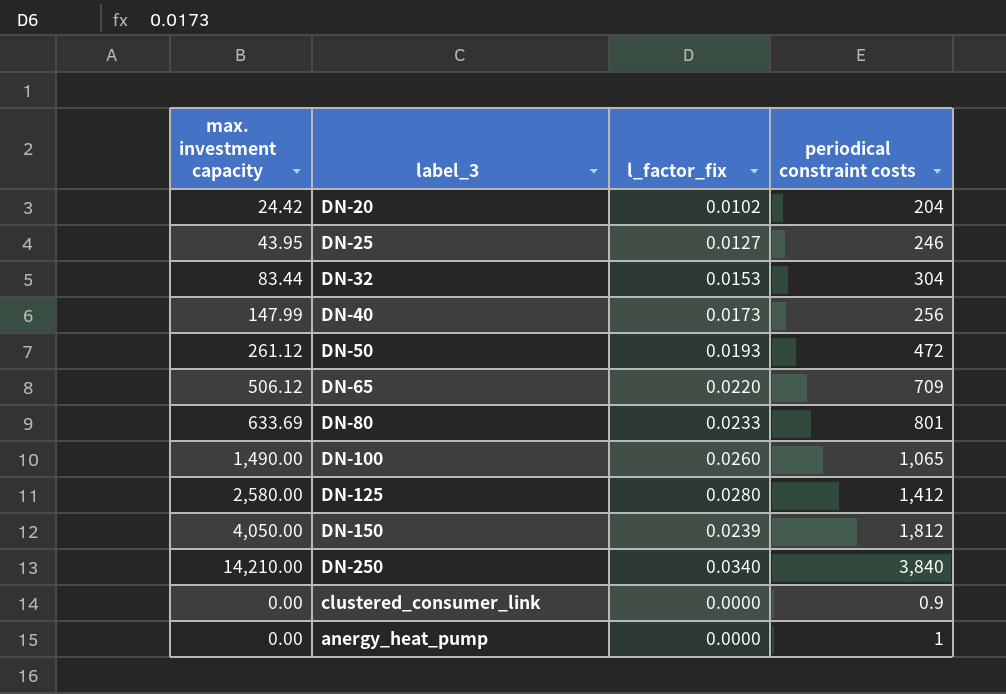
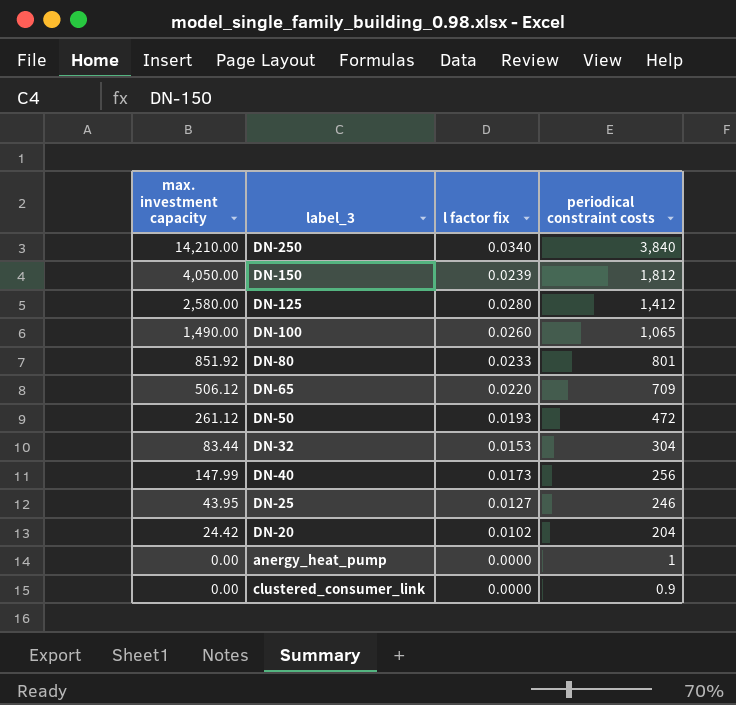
row order: none -> periodical constraint costs descending
column name: l_factor_fix -> l factor fix
DN-80 | max. investment capacity: 633.69 -> 851.92

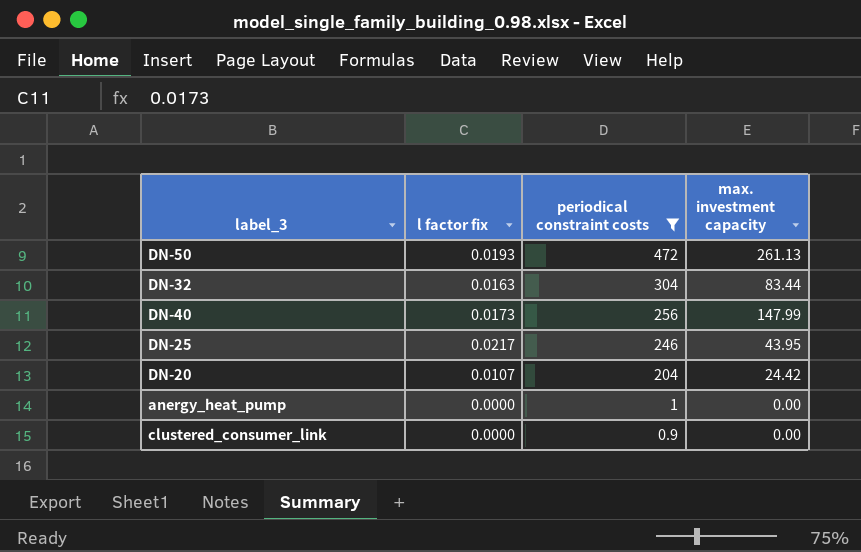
filter: none -> periodical constraint costs <= 472
column max. investment capacity | position: 1 -> 4
DN-50 | max. investment capacity: 261.12 -> 261.13
DN-32 | l factor fix: 0.0153 -> 0.0163
DN-25 | l factor fix: 0.0127 -> 0.0217
DN-20 | l factor fix: 0.0102 -> 0.0107

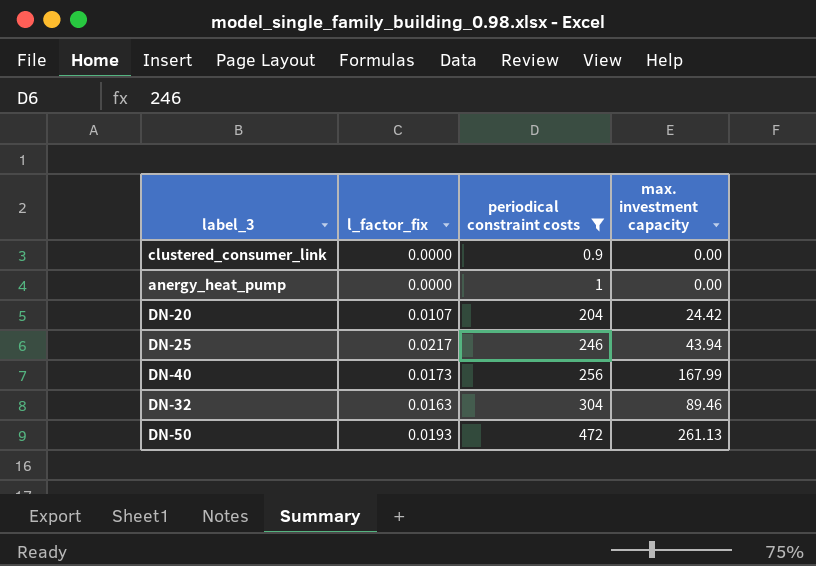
row order: periodical constraint costs descending -> periodical constraint costs ascending
column name: l factor fix -> l_factor_fix
DN-25 | max. investment capacity: 43.95 -> 43.94
DN-40 | max. investment capacity: 147.99 -> 167.99
DN-32 | max. investment capacity: 83.44 -> 89.46

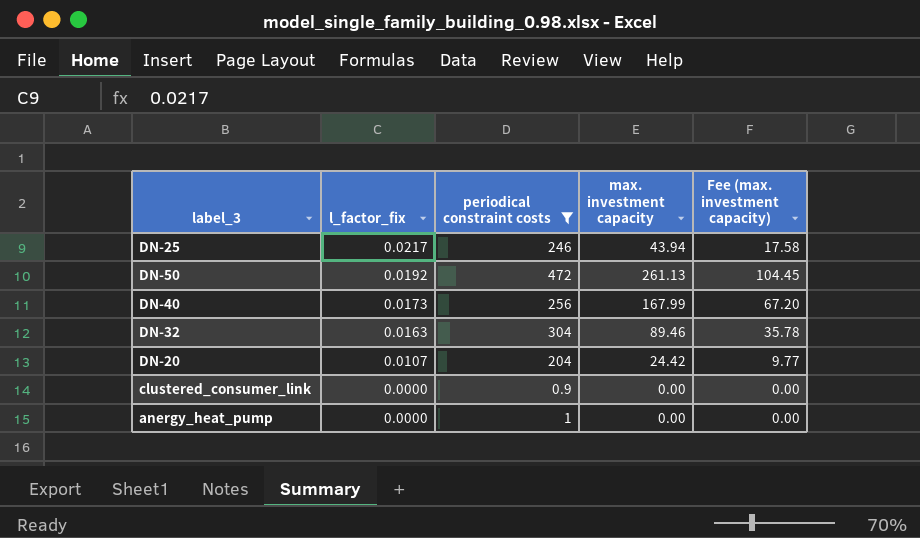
row order: periodical constraint costs ascending -> l_factor_fix descending
column Fee (max. investment capacity) | formula: none -> [max. investment capacity] * 0.4
DN-50 | l_factor_fix: 0.0193 -> 0.0192

